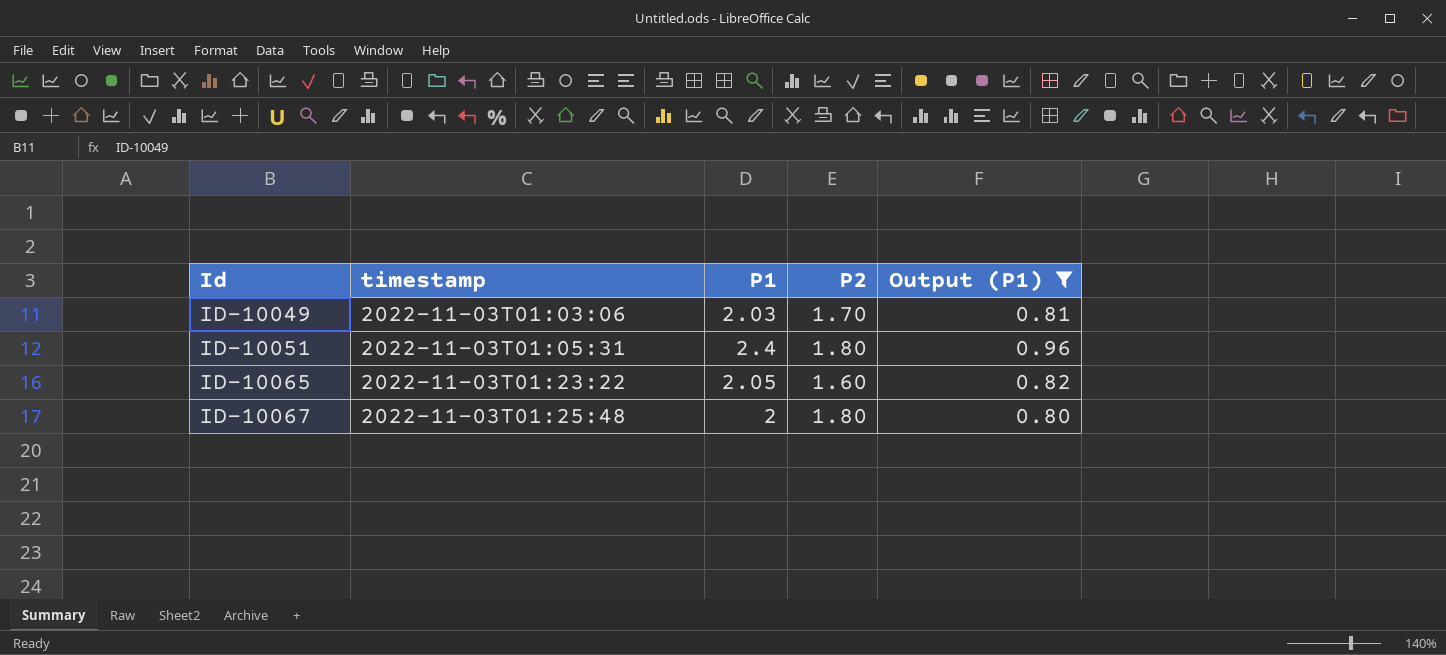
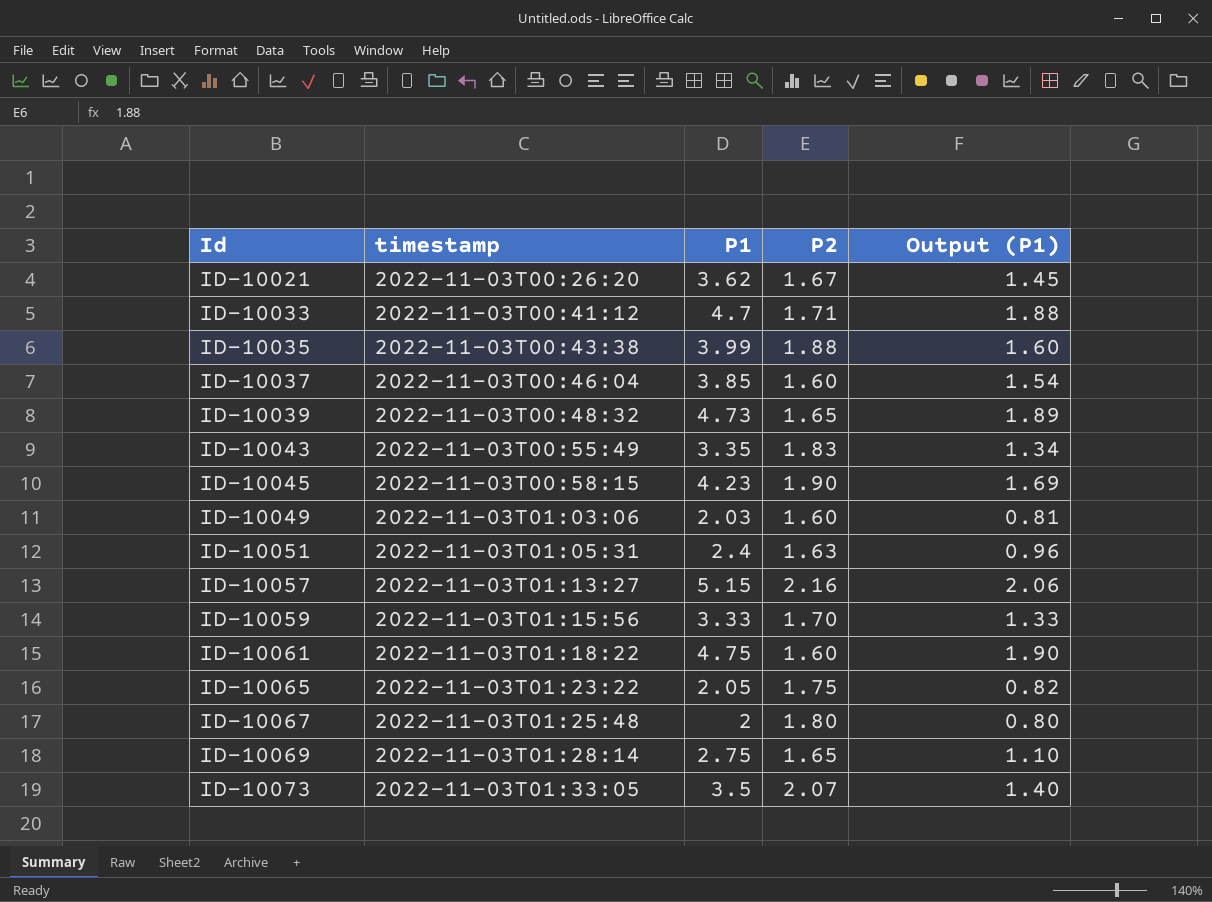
filter: Output (P1) <= 0.96 -> none
ID-10049 | P2: 1.70 -> 1.60
ID-10051 | P2: 1.80 -> 1.63
ID-10065 | P2: 1.60 -> 1.75

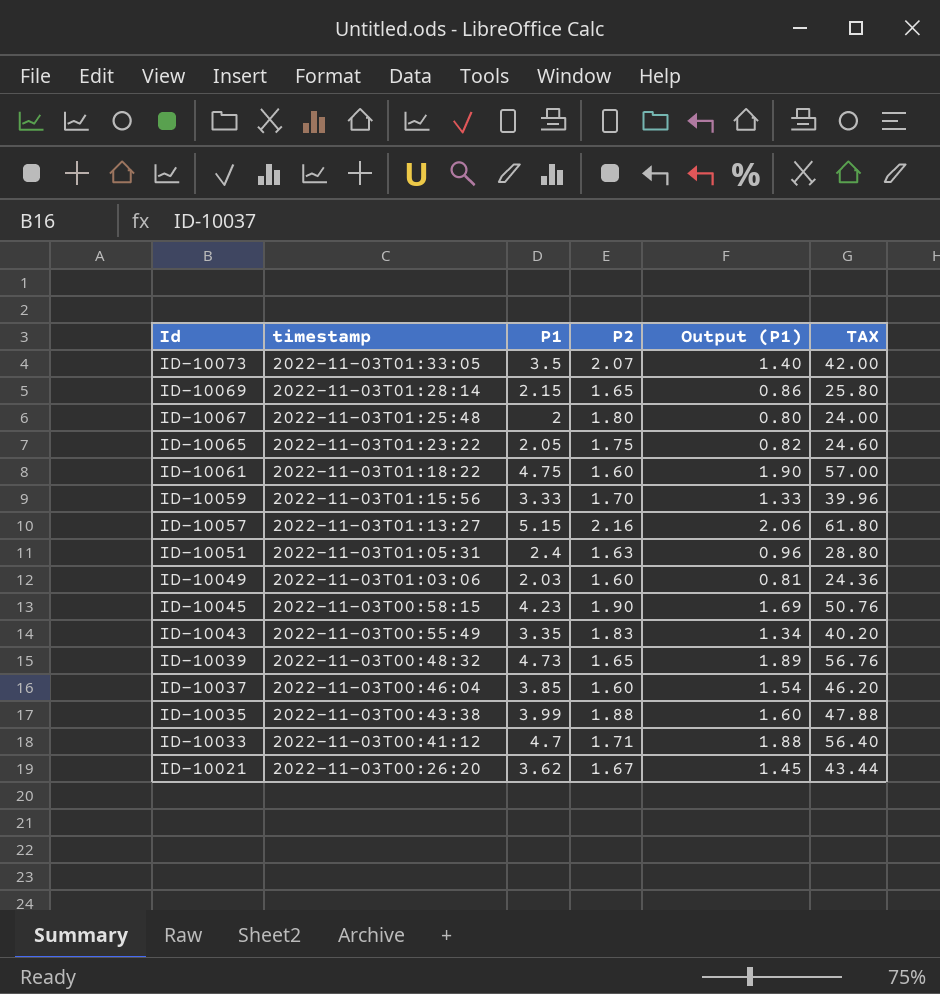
row order: Id ascending -> Id descending
column TAX | formula: none -> [P1] * 12
ID-10069 | P1: 2.75 -> 2.15
ID-10069 | Output (P1): 1.10 -> 0.86

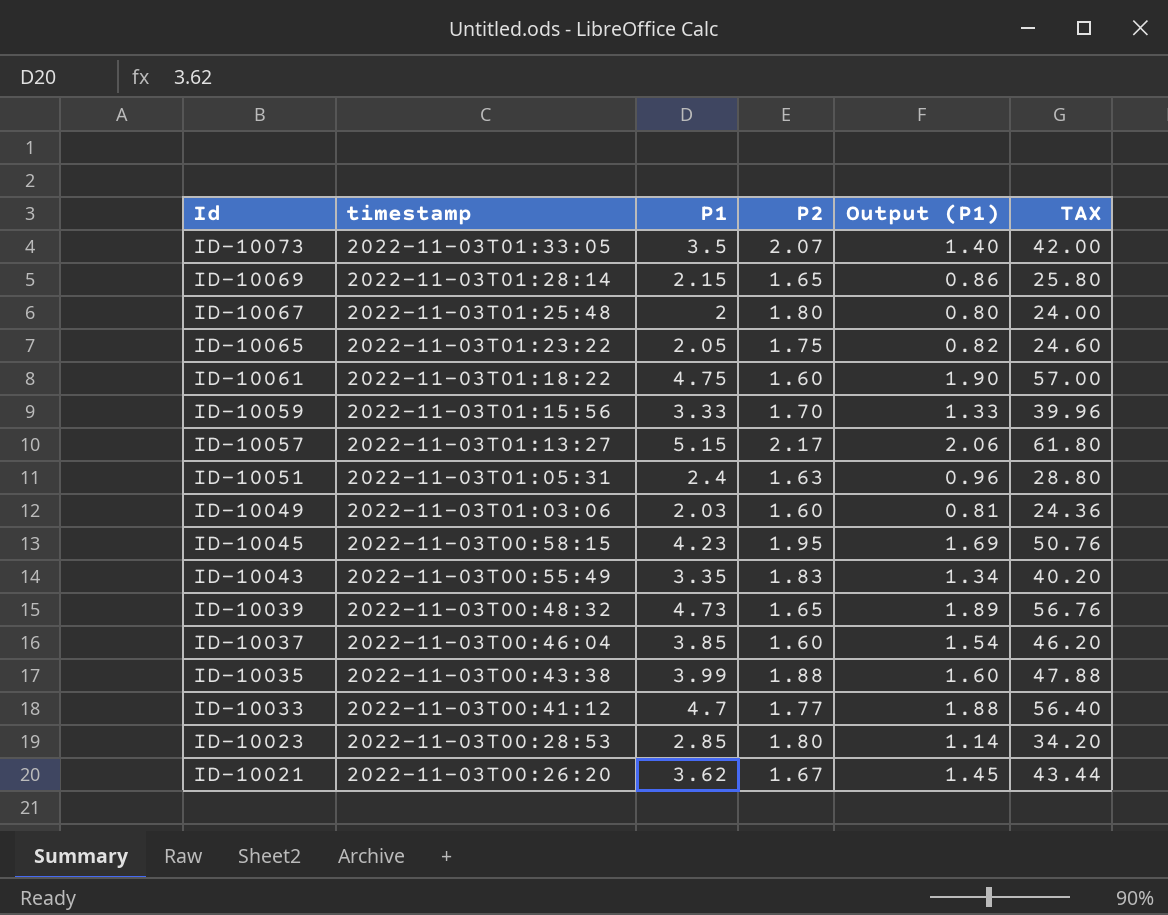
ID-10057 | P2: 2.16 -> 2.17
ID-10045 | P2: 1.90 -> 1.95
ID-10033 | P2: 1.71 -> 1.77
row ID-10023: none -> 2022-11-03T00:28:53 | 2.85 | 1.80 | 1.14 | 34.20

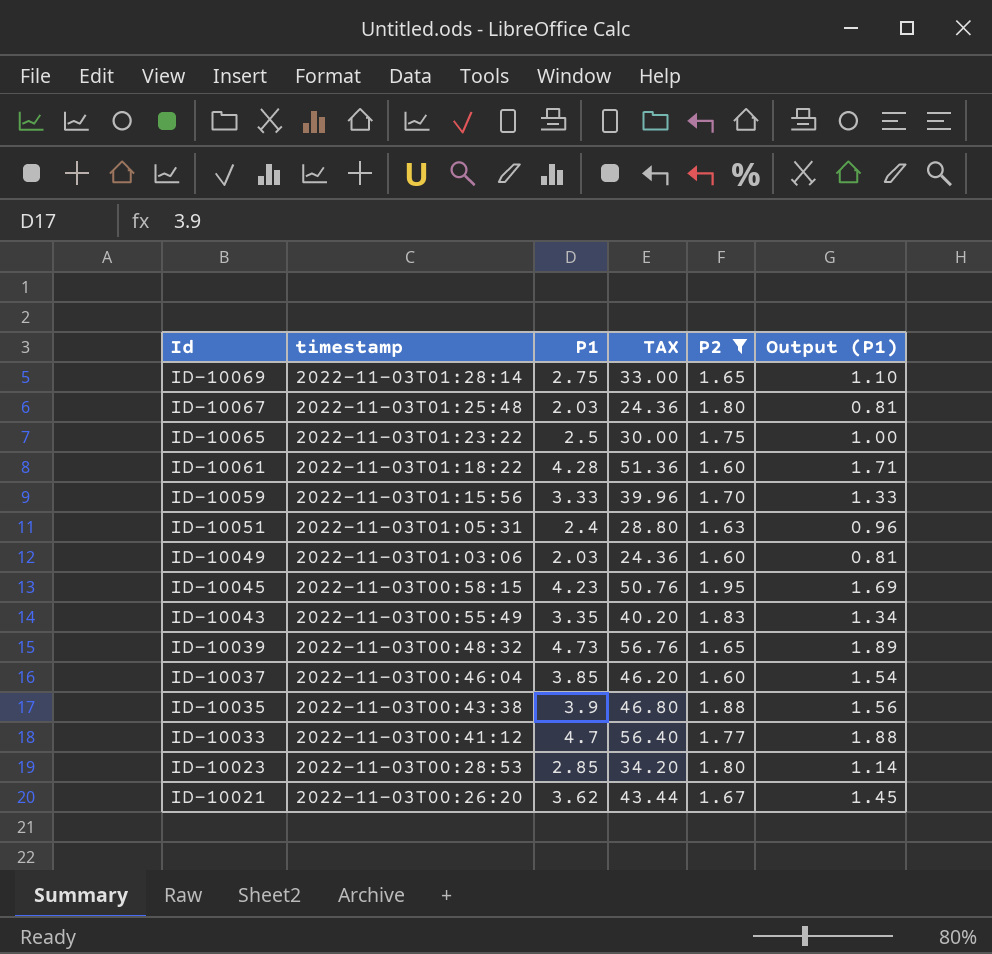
filter: none -> P2 <= 1.95
column TAX | position: 6 -> 4
ID-10069 | P1: 2.15 -> 2.75
ID-10069 | TAX: 25.80 -> 33.00
ID-10069 | Output (P1): 0.86 -> 1.10
ID-10067 | P1: 2 -> 2.03
ID-10067 | TAX: 24.00 -> 24.36
ID-10067 | Output (P1): 0.80 -> 0.81
ID-10065 | P1: 2.05 -> 2.5
ID-10065 | TAX: 24.60 -> 30.00
ID-10065 | Output (P1): 0.82 -> 1.00
ID-10061 | P1: 4.75 -> 4.28
ID-10061 | TAX: 57.00 -> 51.36
ID-10061 | Output (P1): 1.90 -> 1.71
ID-10035 | P1: 3.99 -> 3.9
ID-10035 | TAX: 47.88 -> 46.80
ID-10035 | Output (P1): 1.60 -> 1.56

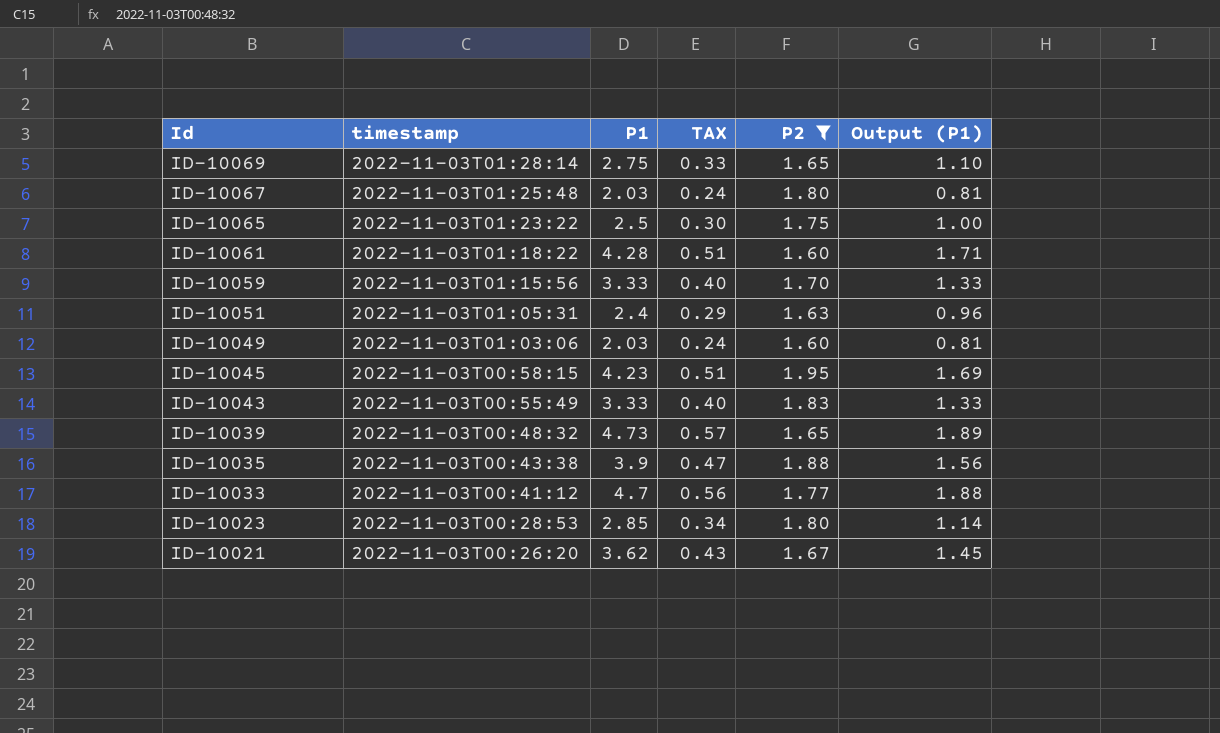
column TAX | formula: [P1] * 12 -> [P1] * 0.12
row ID-10037: 2022-11-03T00:46:04 | 3.85 | 46.20 | 1.60 | 1.54 -> none
ID-10043 | P1: 3.35 -> 3.33
ID-10043 | Output (P1): 1.34 -> 1.33

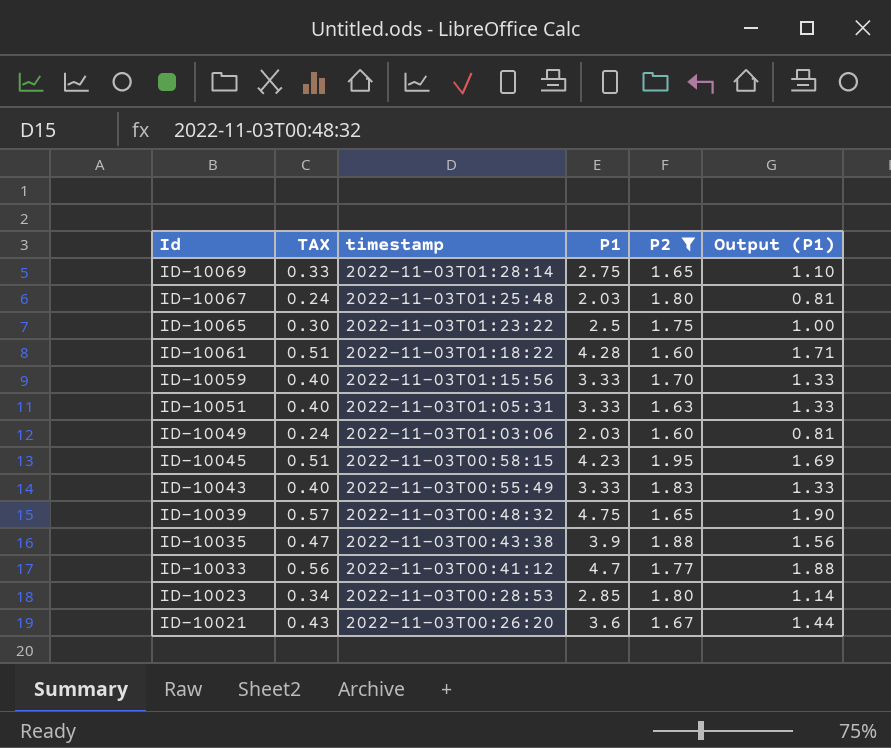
column TAX | position: 4 -> 2
ID-10051 | TAX: 0.29 -> 0.40
ID-10051 | P1: 2.4 -> 3.33
ID-10051 | Output (P1): 0.96 -> 1.33
ID-10039 | P1: 4.73 -> 4.75
ID-10039 | Output (P1): 1.89 -> 1.90
ID-10021 | P1: 3.62 -> 3.6
ID-10021 | Output (P1): 1.45 -> 1.44

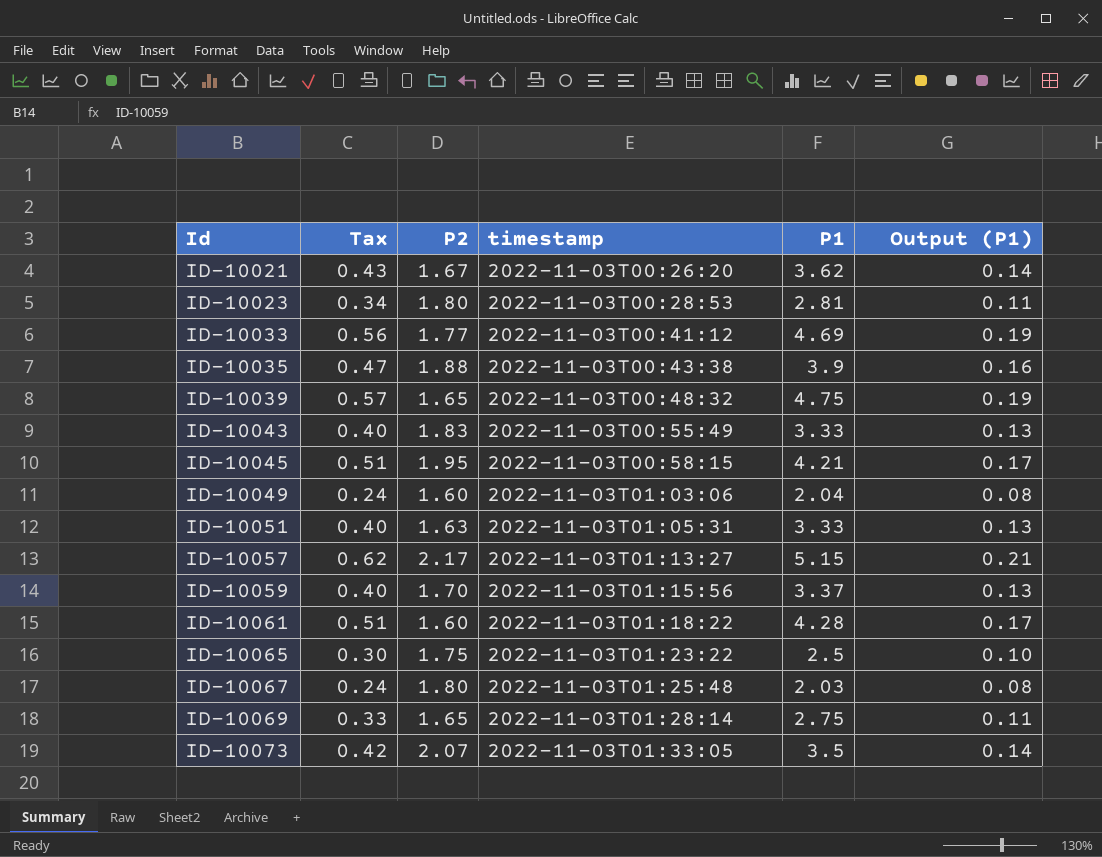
filter: P2 <= 1.95 -> none
row order: Id descending -> Id ascending
column name: TAX -> Tax
column P2 | position: 5 -> 3
column Output (P1) | formula: [P1] * 0.4 -> [P1] * 0.04
ID-10021 | P1: 3.6 -> 3.62
ID-10023 | P1: 2.85 -> 2.81
ID-10033 | P1: 4.7 -> 4.69
ID-10045 | P1: 4.23 -> 4.21
ID-10049 | P1: 2.03 -> 2.04
ID-10059 | P1: 3.33 -> 3.37

